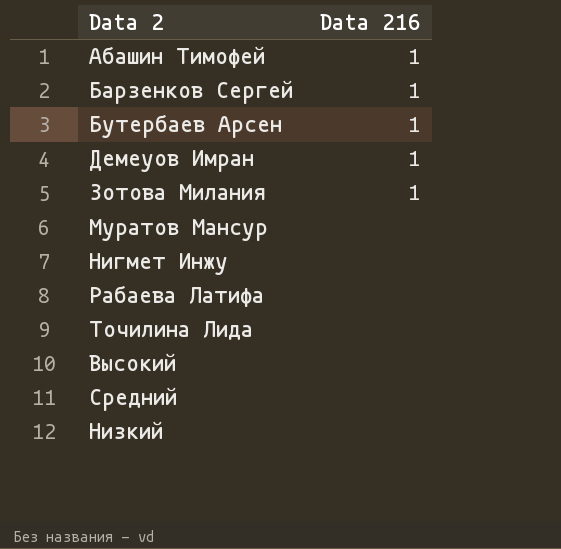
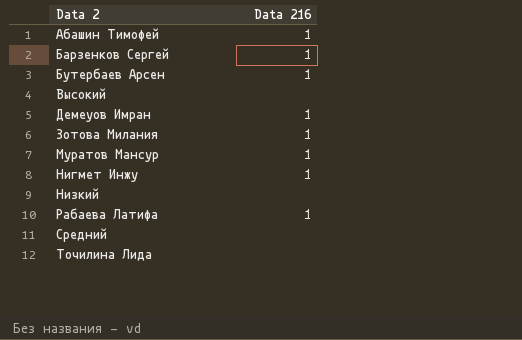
row order: none -> Data 2 ascending
Муратов Мансур | Data 216: none -> 1
Нигмет Инжу | Data 216: none -> 1
Рабаева Латифа | Data 216: none -> 1

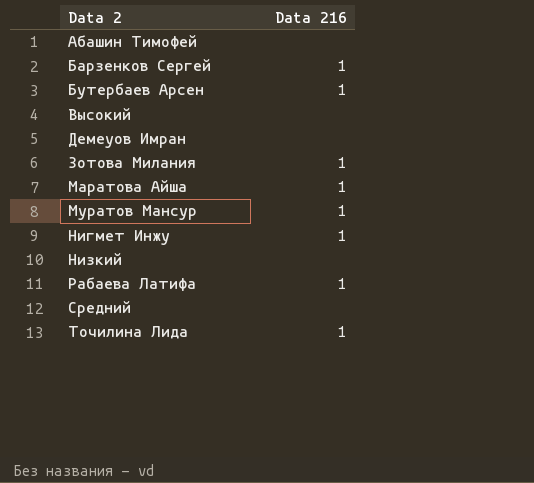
Абашин Тимофей | Data 216: 1 -> none
Демеуов Имран | Data 216: 1 -> none
row Маратова Айша: none -> 1
Точилина Лида | Data 216: none -> 1

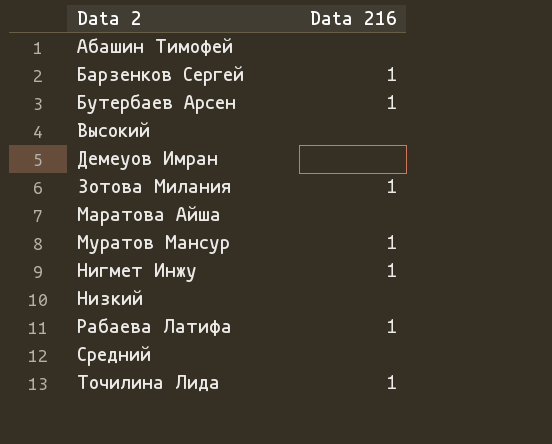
Маратова Айша | Data 216: 1 -> none

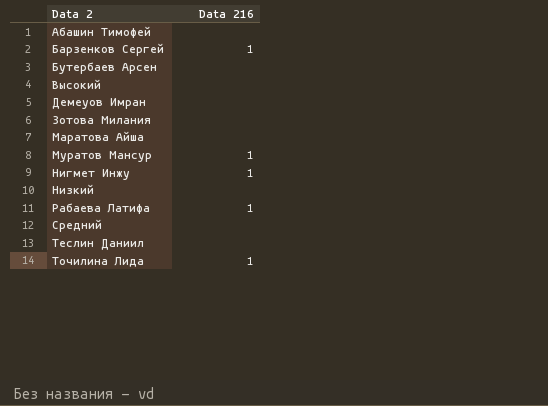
Бутербаев Арсен | Data 216: 1 -> none
Зотова Милания | Data 216: 1 -> none
row Теслин Даниил: none -> none

